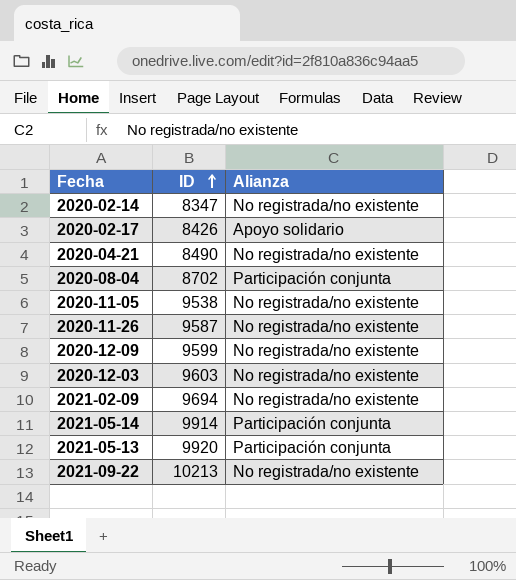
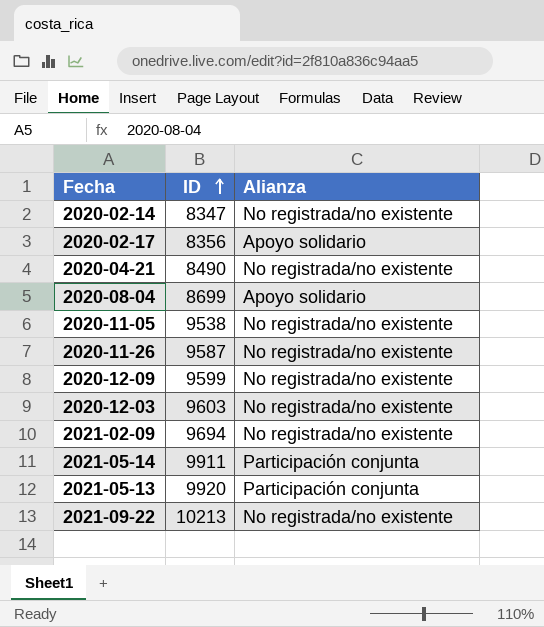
2020-02-17 | ID: 8426 -> 8356
2020-08-04 | ID: 8702 -> 8699
2020-08-04 | Alianza: Participación conjunta -> Apoyo solidario
2021-05-14 | ID: 9914 -> 9911

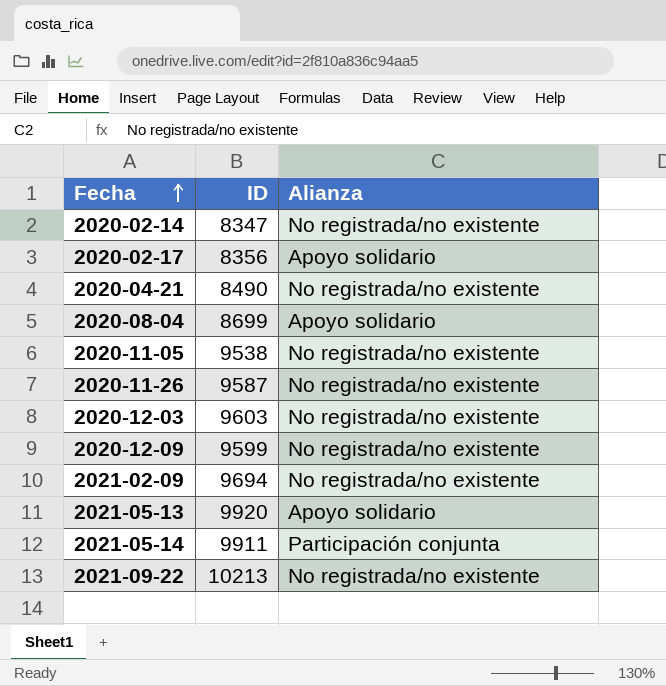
row order: ID ascending -> Fecha ascending
2021-05-13 | Alianza: Participación conjunta -> Apoyo solidario

